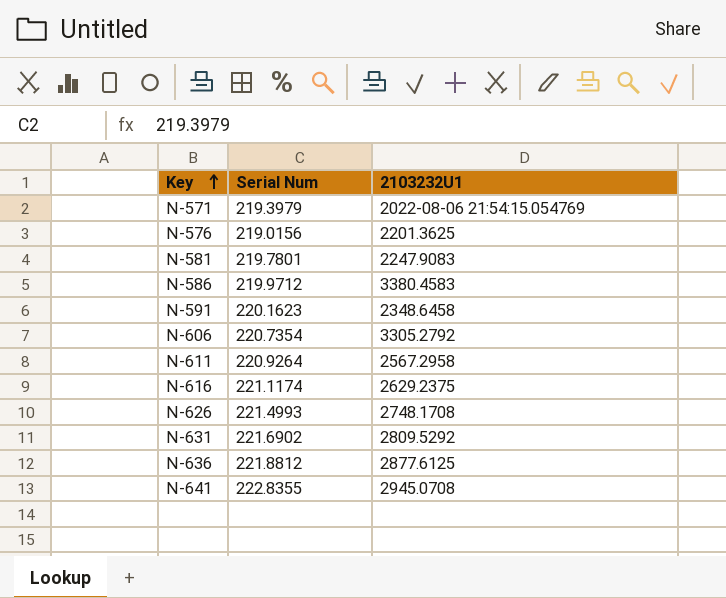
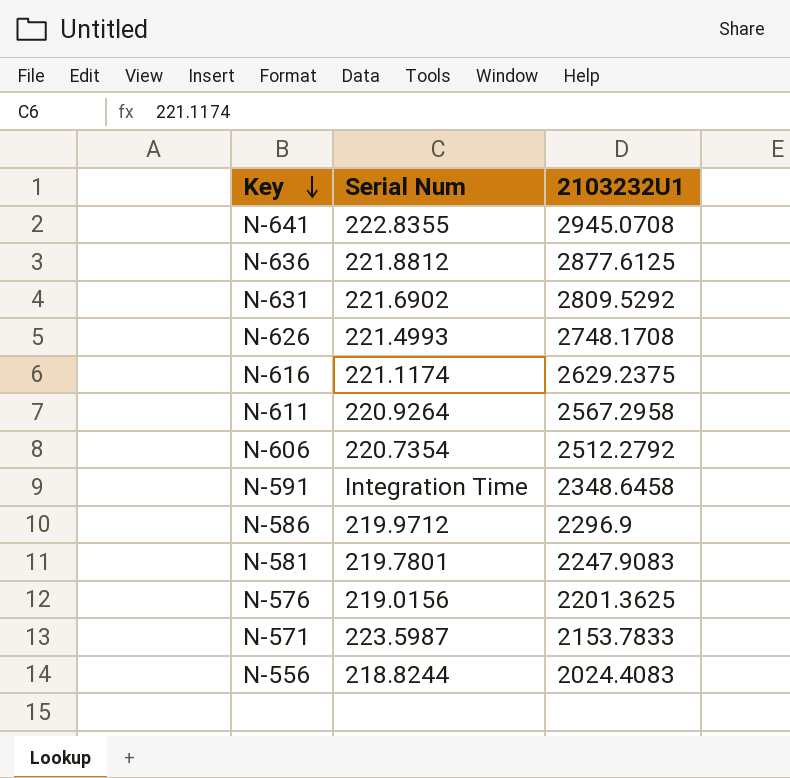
row order: Key ascending -> Key descending
N-606 | 2103232U1: 3305.2792 -> 2512.2792
N-591 | Serial Num: 220.1623 -> Integration Time
N-586 | 2103232U1: 3380.4583 -> 2296.9
N-571 | Serial Num: 219.3979 -> 223.5987
N-571 | 2103232U1: 2022-08-06 21:54:15.054769 -> 2153.7833
row N-556: none -> 218.8244 | 2024.4083

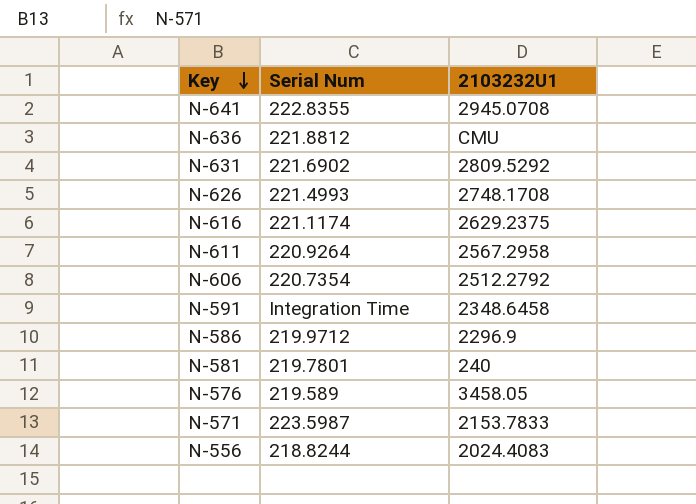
N-636 | 2103232U1: 2877.6125 -> CMU
N-581 | 2103232U1: 2247.9083 -> 240
N-576 | Serial Num: 219.0156 -> 219.589
N-576 | 2103232U1: 2201.3625 -> 3458.05

